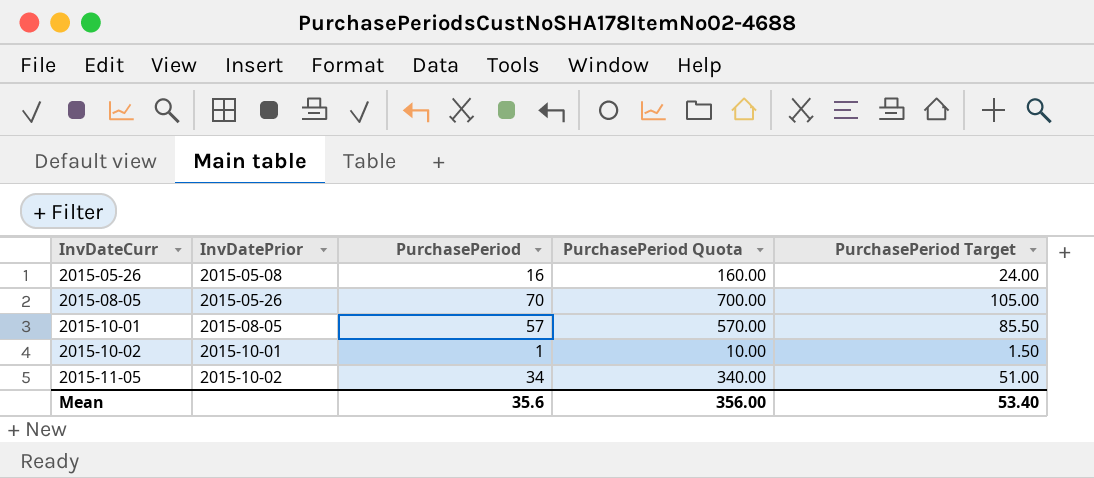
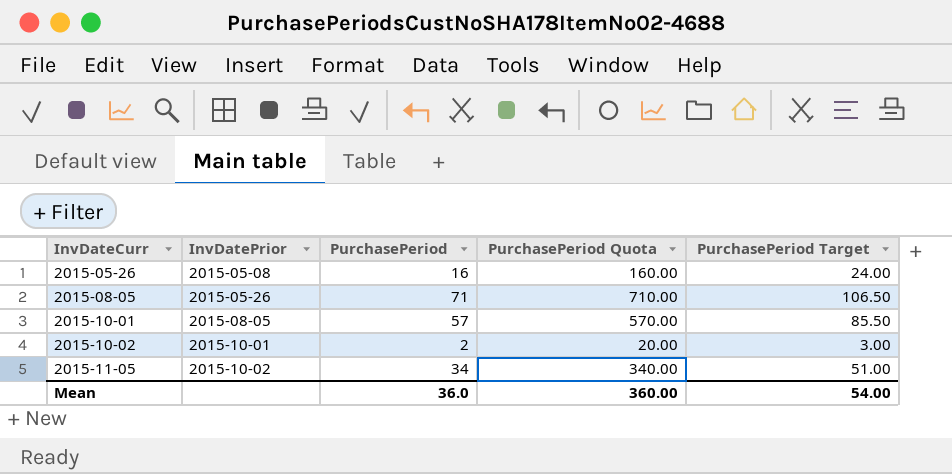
2015-08-05 | PurchasePeriod: 70 -> 71
2015-08-05 | PurchasePeriod Quota: 700.00 -> 710.00
2015-08-05 | PurchasePeriod Target: 105.00 -> 106.50
2015-10-02 | PurchasePeriod: 1 -> 2
2015-10-02 | PurchasePeriod Quota: 10.00 -> 20.00
2015-10-02 | PurchasePeriod Target: 1.50 -> 3.00
Mean | PurchasePeriod: 35.6 -> 36.0
Mean | PurchasePeriod Quota: 356.00 -> 360.00
Mean | PurchasePeriod Target: 53.40 -> 54.00

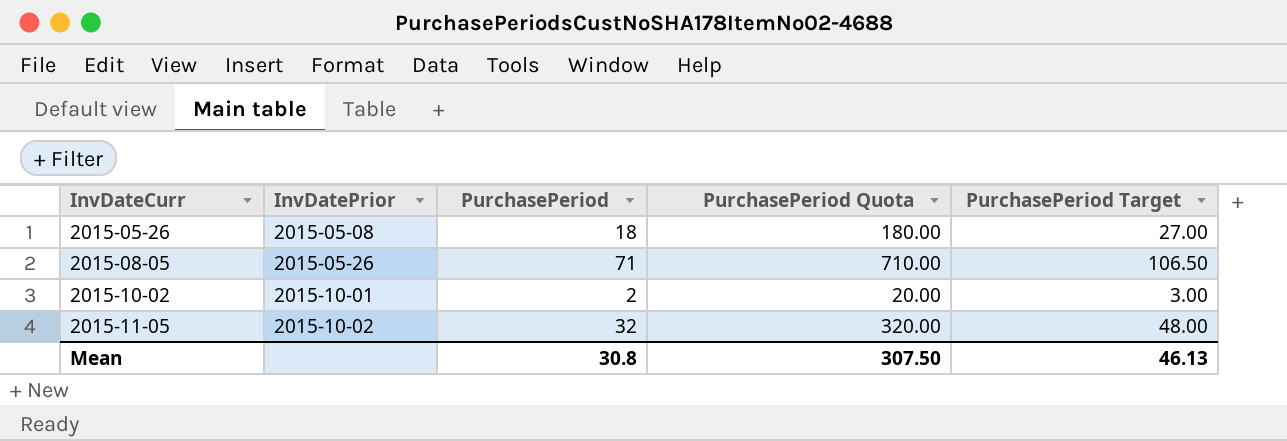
row 2015-10-01: 2015-08-05 | 57 | 570.00 | 85.50 -> none
2015-05-26 | PurchasePeriod: 16 -> 18
2015-05-26 | PurchasePeriod Quota: 160.00 -> 180.00
2015-05-26 | PurchasePeriod Target: 24.00 -> 27.00
2015-11-05 | PurchasePeriod: 34 -> 32
2015-11-05 | PurchasePeriod Quota: 340.00 -> 320.00
2015-11-05 | PurchasePeriod Target: 51.00 -> 48.00
Mean | PurchasePeriod: 36.0 -> 30.8
Mean | PurchasePeriod Quota: 360.00 -> 307.50
Mean | PurchasePeriod Target: 54.00 -> 46.13

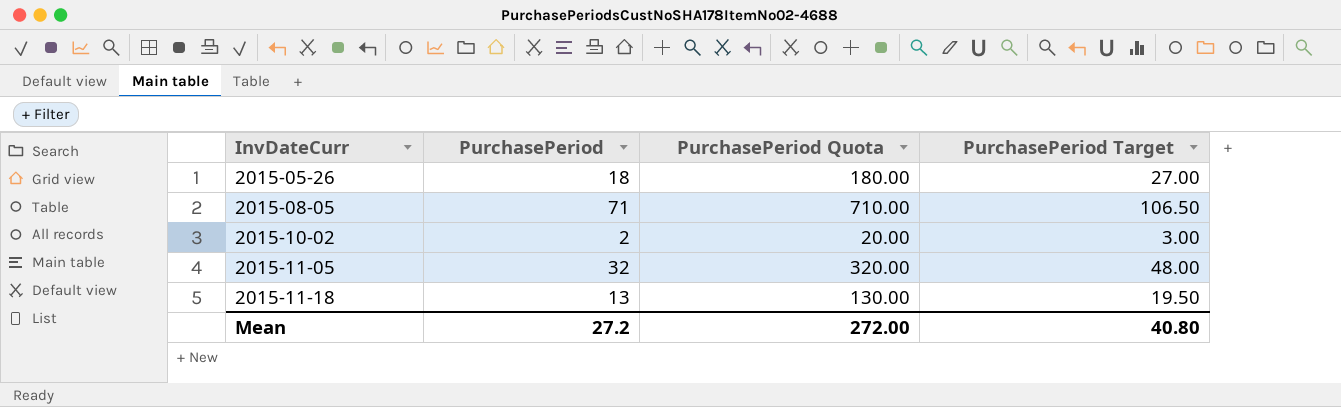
column InvDatePrior | position: 2 -> none
row 2015-11-18: none -> 13 | 130.00 | 19.50
Mean | PurchasePeriod: 30.8 -> 27.2
Mean | PurchasePeriod Quota: 307.50 -> 272.00
Mean | PurchasePeriod Target: 46.13 -> 40.80

